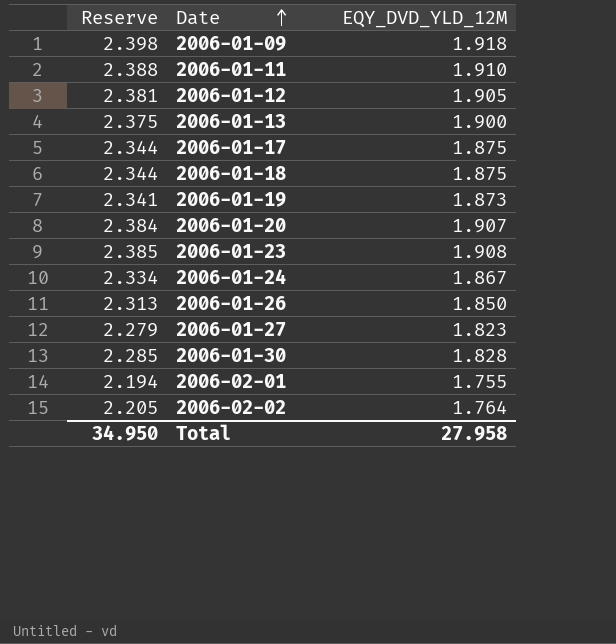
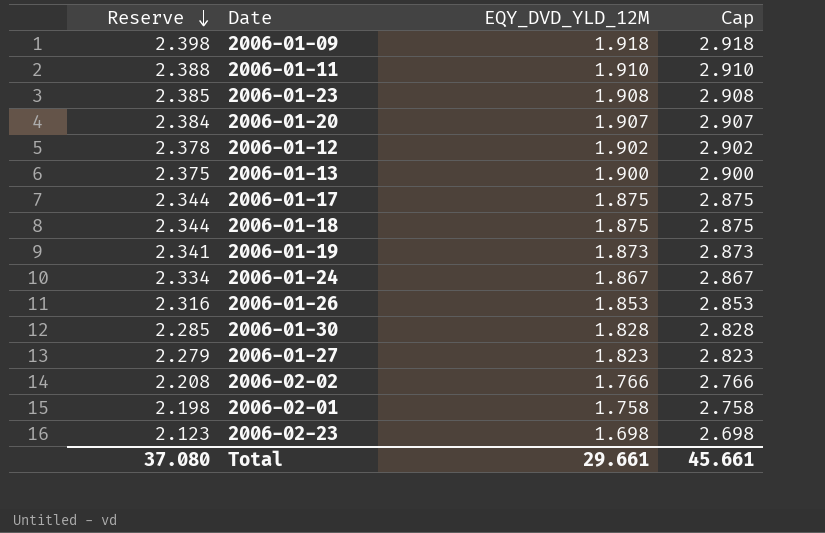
row order: Date ascending -> Reserve descending
column Cap | formula: none -> [EQY_DVD_YLD_12M] + 1
2006-01-12 | Reserve: 2.381 -> 2.378
2006-01-12 | EQY_DVD_YLD_12M: 1.905 -> 1.902
2006-01-26 | Reserve: 2.313 -> 2.316
2006-01-26 | EQY_DVD_YLD_12M: 1.850 -> 1.853
2006-02-02 | Reserve: 2.205 -> 2.208
2006-02-02 | EQY_DVD_YLD_12M: 1.764 -> 1.766
2006-02-01 | Reserve: 2.194 -> 2.198
2006-02-01 | EQY_DVD_YLD_12M: 1.755 -> 1.758
row 2006-02-23: none -> 2.123 | 1.698 | 2.698
Total | Reserve: 34.950 -> 37.080
Total | EQY_DVD_YLD_12M: 27.958 -> 29.661

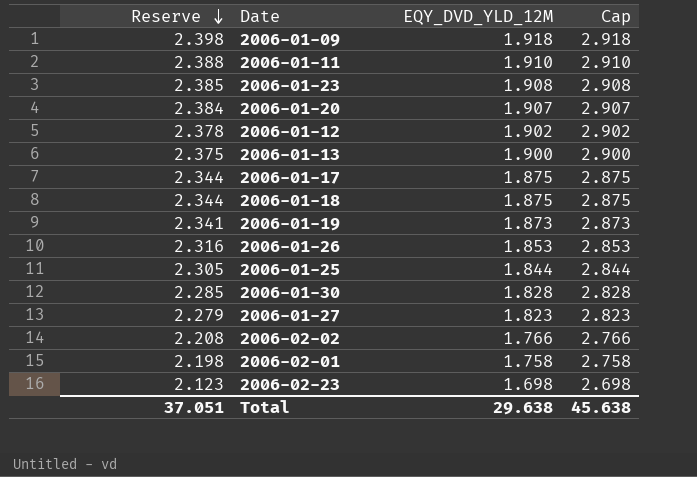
row 2006-01-24: 2.334 | 1.867 | 2.867 -> none
row 2006-01-25: none -> 2.305 | 1.844 | 2.844
Total | Reserve: 37.080 -> 37.051
Total | EQY_DVD_YLD_12M: 29.661 -> 29.638
Total | Cap: 45.661 -> 45.638

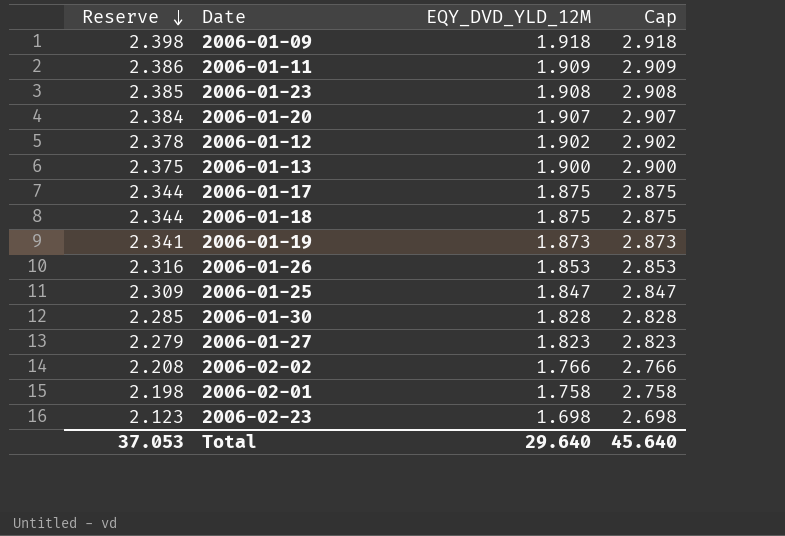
2006-01-11 | Reserve: 2.388 -> 2.386
2006-01-11 | EQY_DVD_YLD_12M: 1.910 -> 1.909
2006-01-11 | Cap: 2.910 -> 2.909
2006-01-25 | Reserve: 2.305 -> 2.309
2006-01-25 | EQY_DVD_YLD_12M: 1.844 -> 1.847
2006-01-25 | Cap: 2.844 -> 2.847
Total | Reserve: 37.051 -> 37.053
Total | EQY_DVD_YLD_12M: 29.638 -> 29.640
Total | Cap: 45.638 -> 45.640

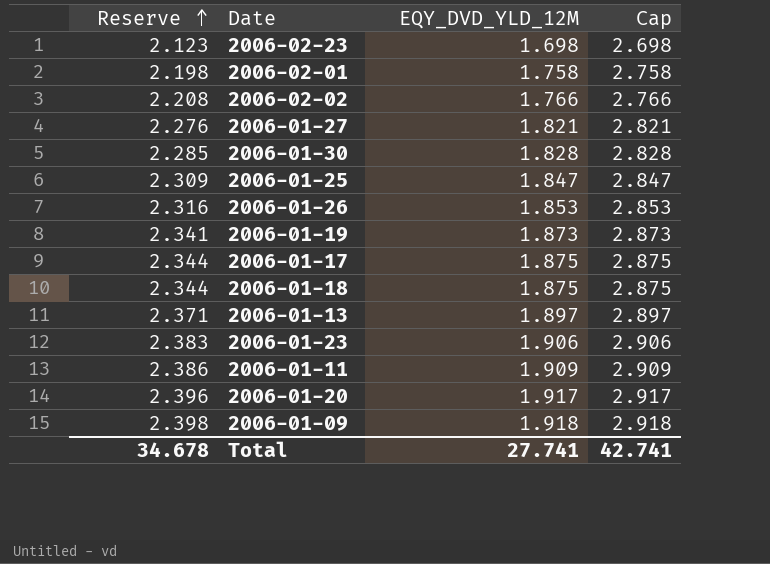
row order: Reserve descending -> Reserve ascending
row 2006-01-12: 2.378 | 1.902 | 2.902 -> none
2006-01-27 | Reserve: 2.279 -> 2.276
2006-01-27 | EQY_DVD_YLD_12M: 1.823 -> 1.821
2006-01-27 | Cap: 2.823 -> 2.821
2006-01-13 | Reserve: 2.375 -> 2.371
2006-01-13 | EQY_DVD_YLD_12M: 1.900 -> 1.897
2006-01-13 | Cap: 2.900 -> 2.897
2006-01-23 | Reserve: 2.385 -> 2.383
2006-01-23 | EQY_DVD_YLD_12M: 1.908 -> 1.906
2006-01-23 | Cap: 2.908 -> 2.906
2006-01-20 | Reserve: 2.384 -> 2.396
2006-01-20 | EQY_DVD_YLD_12M: 1.907 -> 1.917
2006-01-20 | Cap: 2.907 -> 2.917
Total | Reserve: 37.053 -> 34.678
Total | EQY_DVD_YLD_12M: 29.640 -> 27.741
Total | Cap: 45.640 -> 42.741

